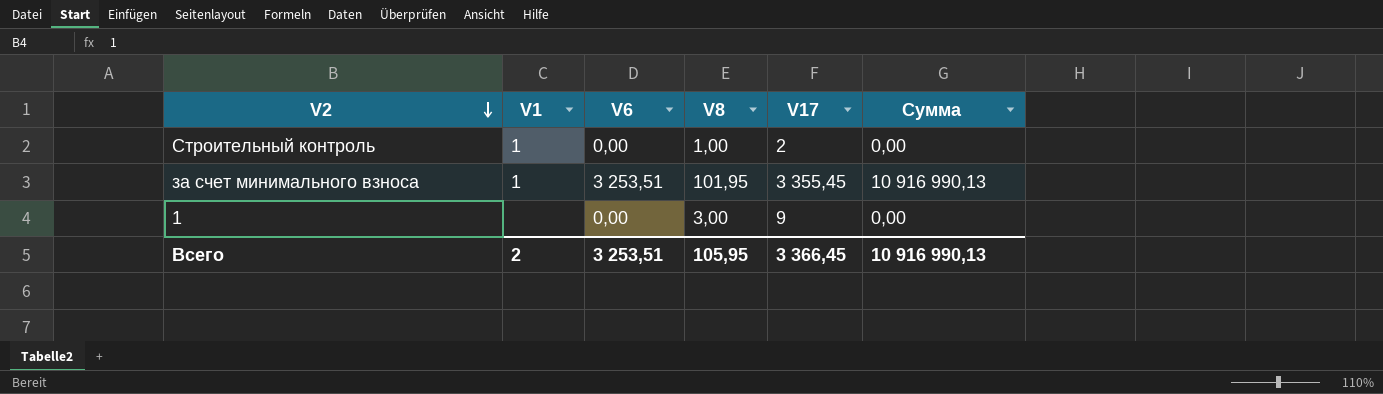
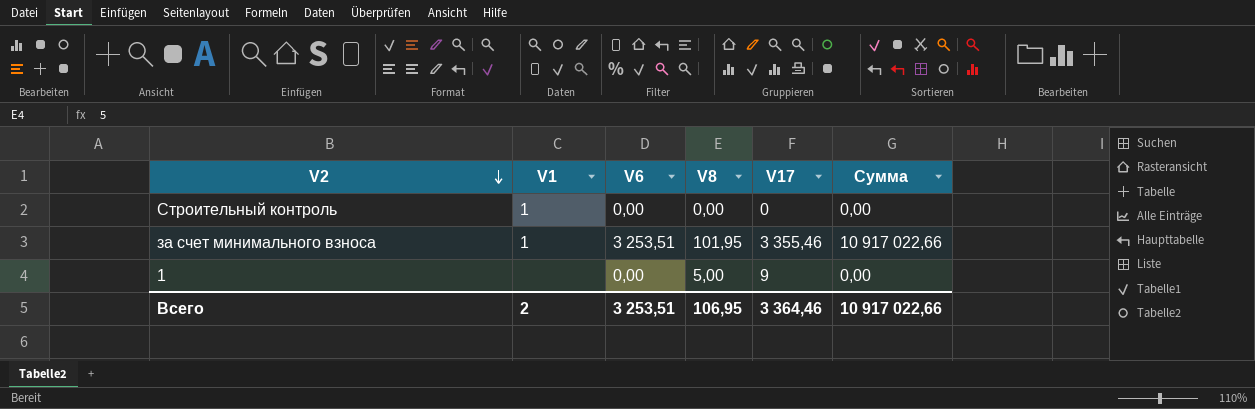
Строительный контроль | V8: 1,00 -> 0,00
Строительный контроль | V17: 2 -> 0
за счет минимального взноса | V17: 3 355,45 -> 3 355,46
за счет минимального взноса | Сумма: 10 916 990,13 -> 10 917 022,66
1 | V8: 3,00 -> 5,00
Всего | V8: 105,95 -> 106,95
Всего | V17: 3 366,45 -> 3 364,46
Всего | Сумма: 10 916 990,13 -> 10 917 022,66

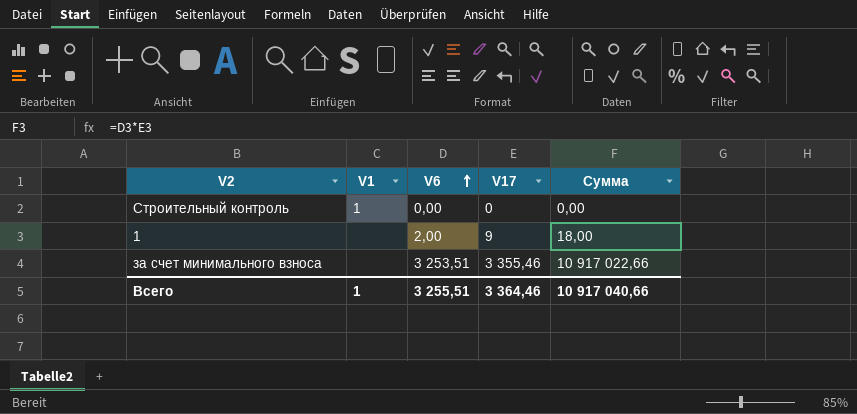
row order: V2 descending -> V6 ascending
column V8 | position: 4 -> none
1 | V6: 0,00 -> 2,00
1 | Сумма: 0,00 -> 18,00
за счет минимального взноса | V1: 1 -> none
Всего | V1: 2 -> 1
Всего | V6: 3 253,51 -> 3 255,51
Всего | Сумма: 10 917 022,66 -> 10 917 040,66

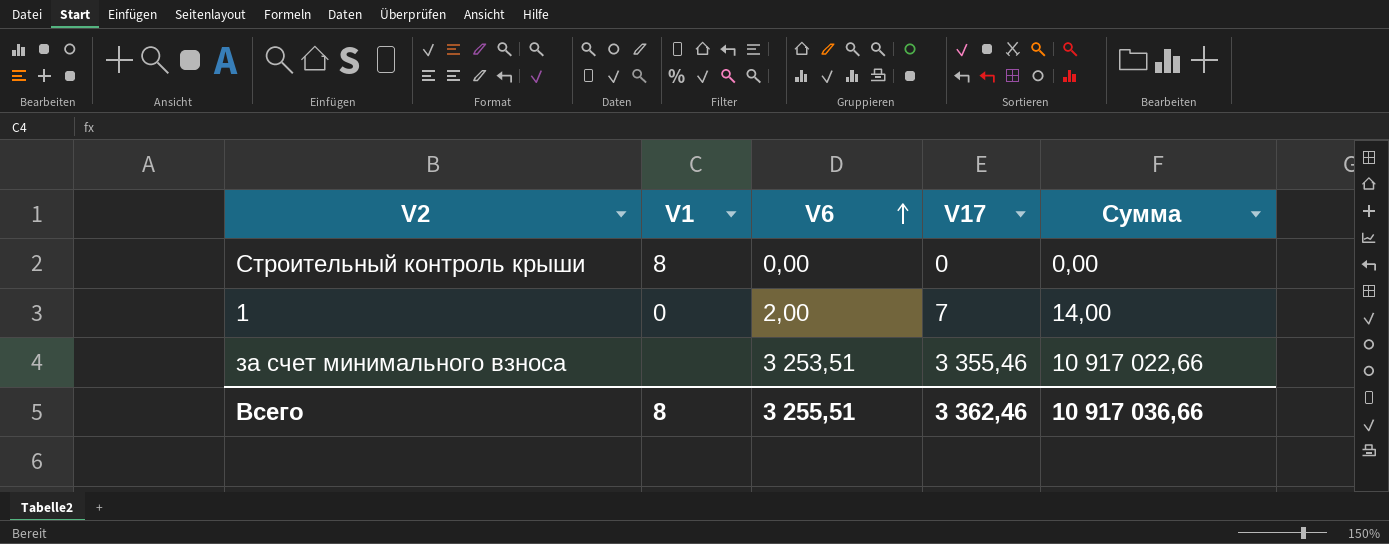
row Строительный контроль: 1 | 0,00 | 0 | 0,00 -> none
row Строительный контроль крыши: none -> 8 | 0,00 | 0 | 0,00
1 | V1: none -> 0
1 | V17: 9 -> 7
1 | Сумма: 18,00 -> 14,00
Всего | V1: 1 -> 8
Всего | V17: 3 364,46 -> 3 362,46
Всего | Сумма: 10 917 040,66 -> 10 917 036,66

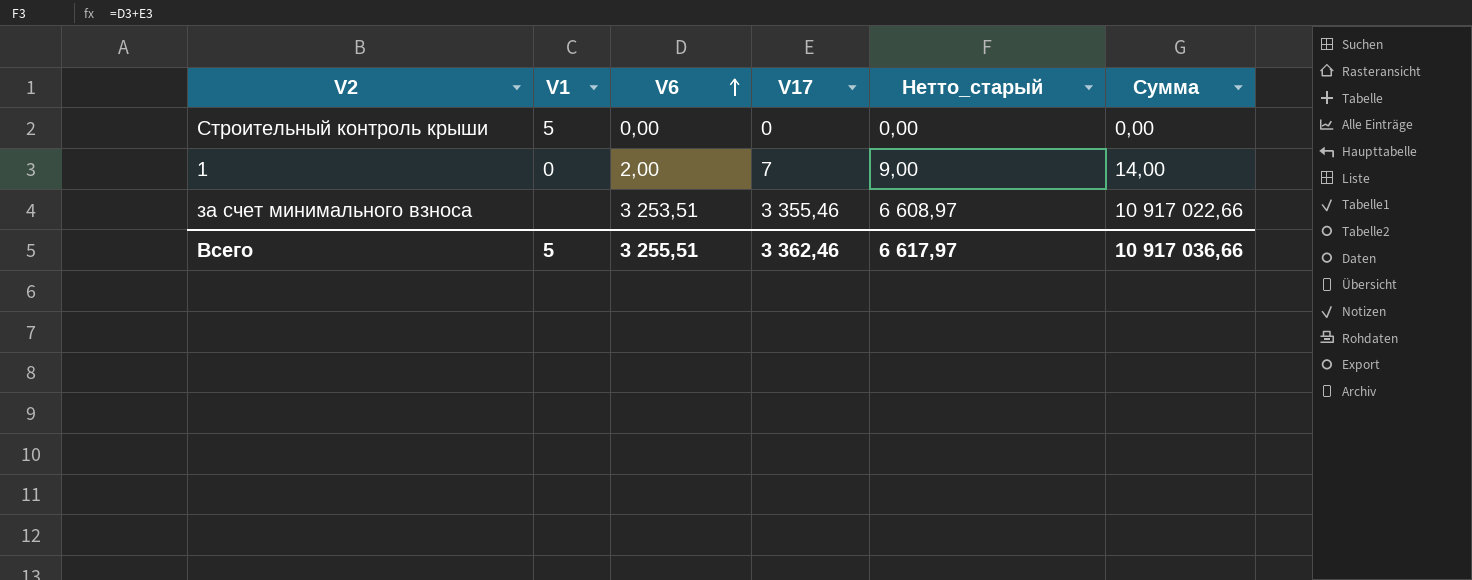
column Нетто_старый | formula: none -> [V6] + [V17]
Строительный контроль крыши | V1: 8 -> 5
Всего | V1: 8 -> 5

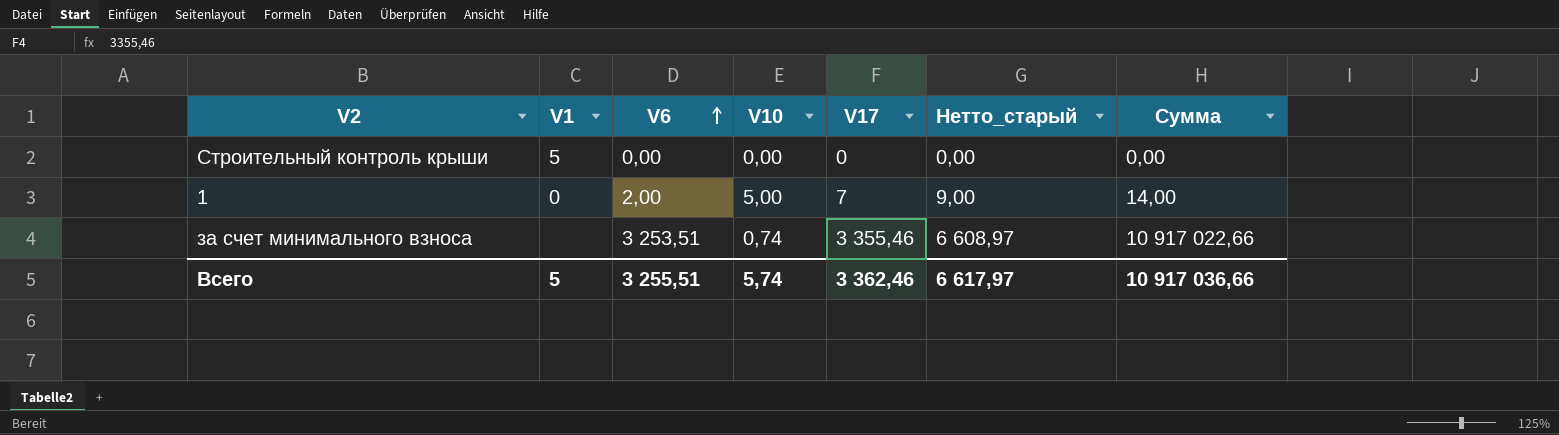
column V10 | position: none -> 4

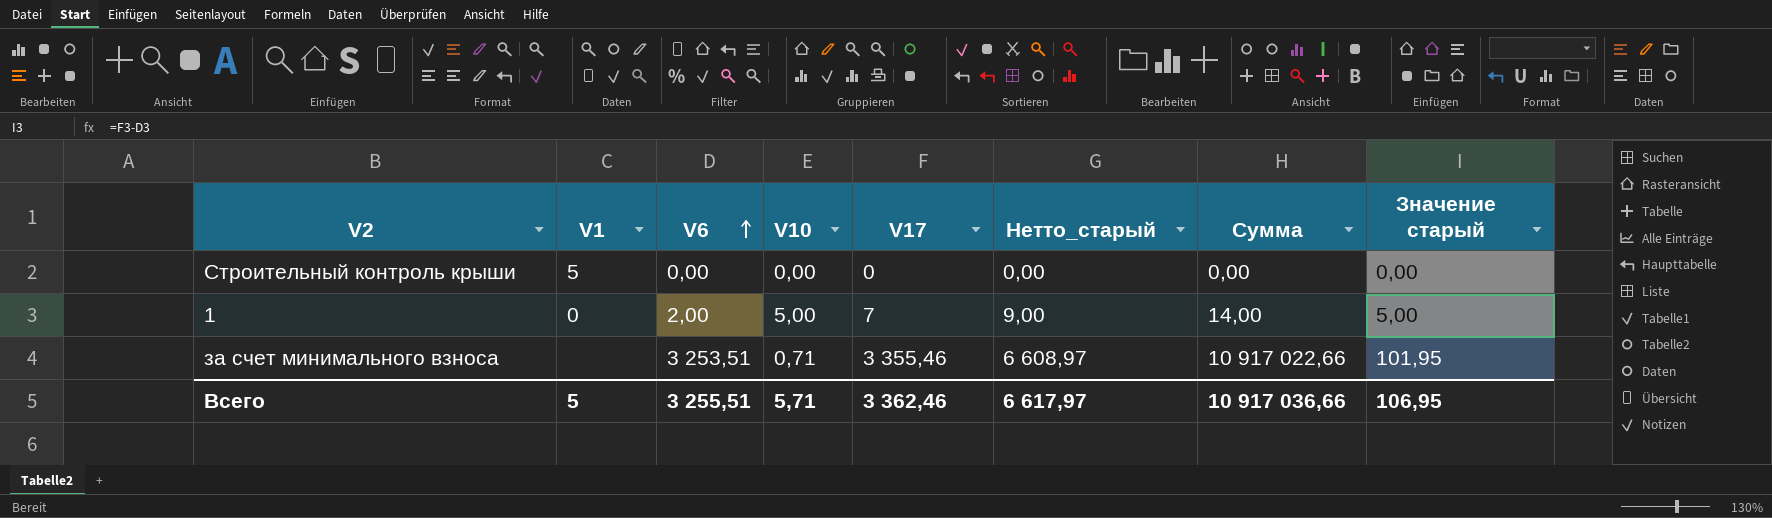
column Значение старый | formula: none -> [V17] - [V6]
за счет минимального взноса | V10: 0,74 -> 0,71
Всего | V10: 5,74 -> 5,71

